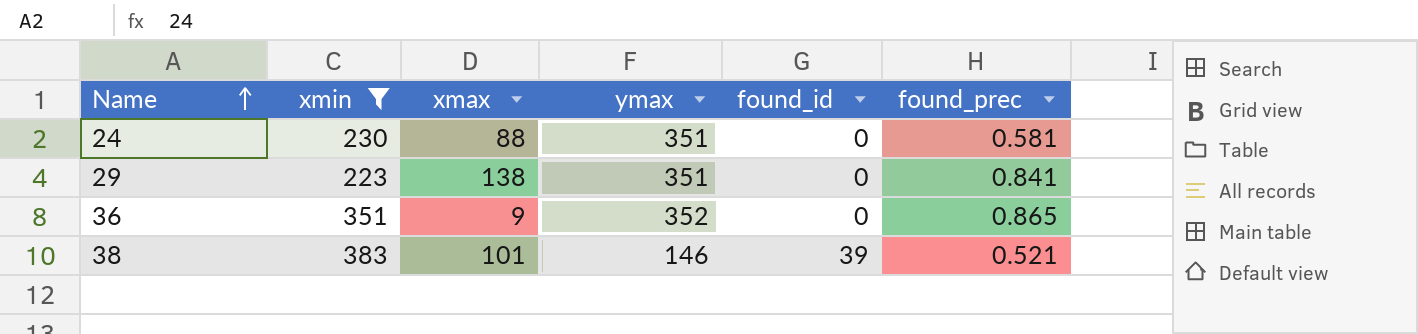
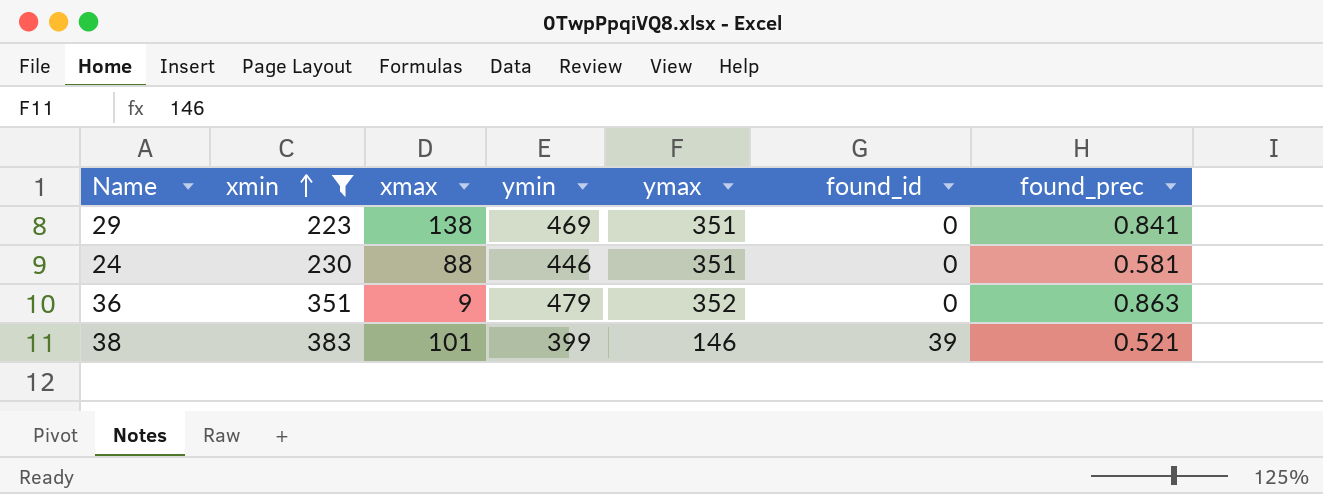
row order: Name ascending -> xmin ascending
column ymin | position: none -> 4
36 | found_prec: 0.865 -> 0.863

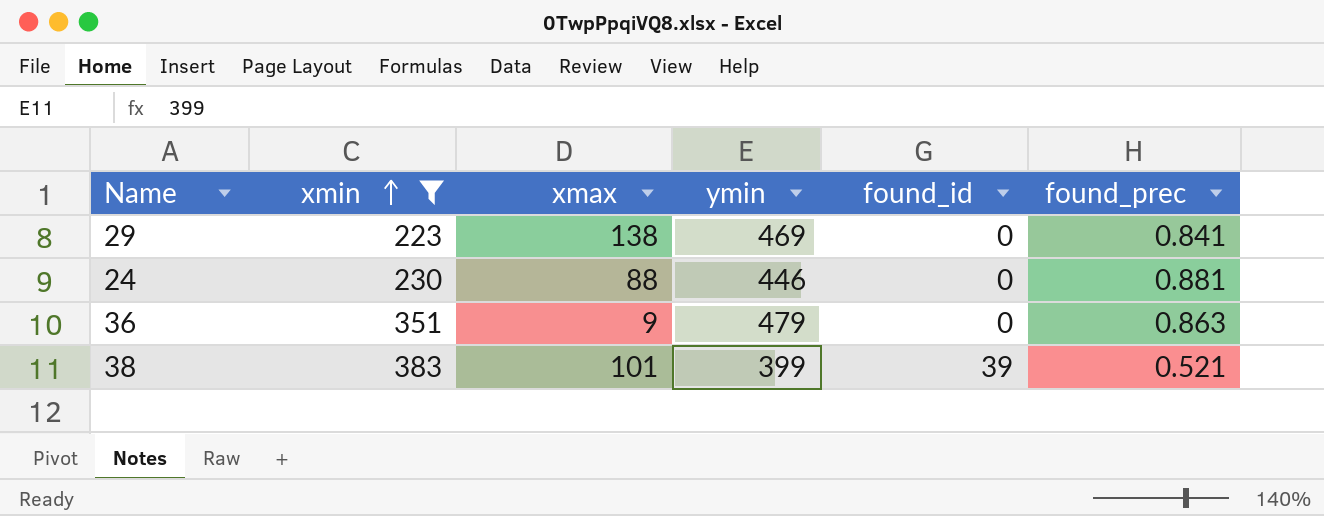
column ymax | position: 5 -> none
24 | found_prec: 0.581 -> 0.881

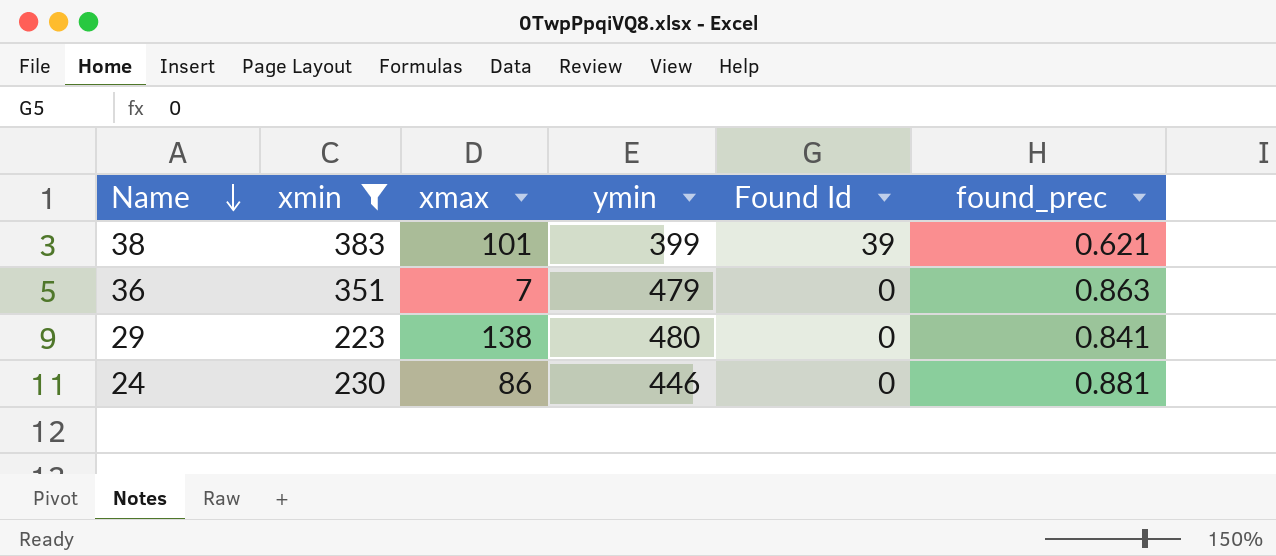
row order: xmin ascending -> Name descending
column name: found_id -> Found Id
38 | found_prec: 0.521 -> 0.621
36 | xmax: 9 -> 7
29 | ymin: 469 -> 480
24 | xmax: 88 -> 86

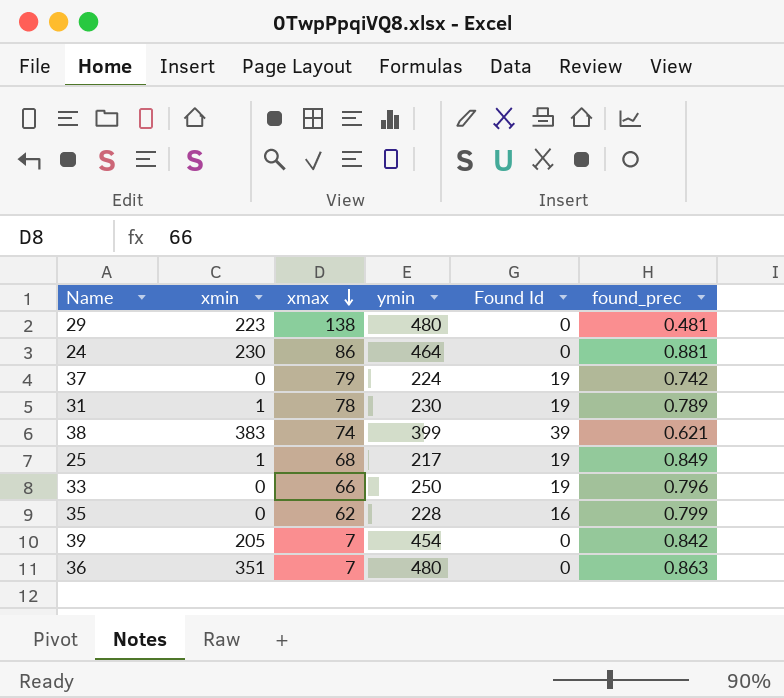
filter: xmin >= 223 -> none
row order: Name descending -> xmax descending
29 | found_prec: 0.841 -> 0.481
24 | ymin: 446 -> 464
38 | xmax: 101 -> 74
36 | ymin: 479 -> 480

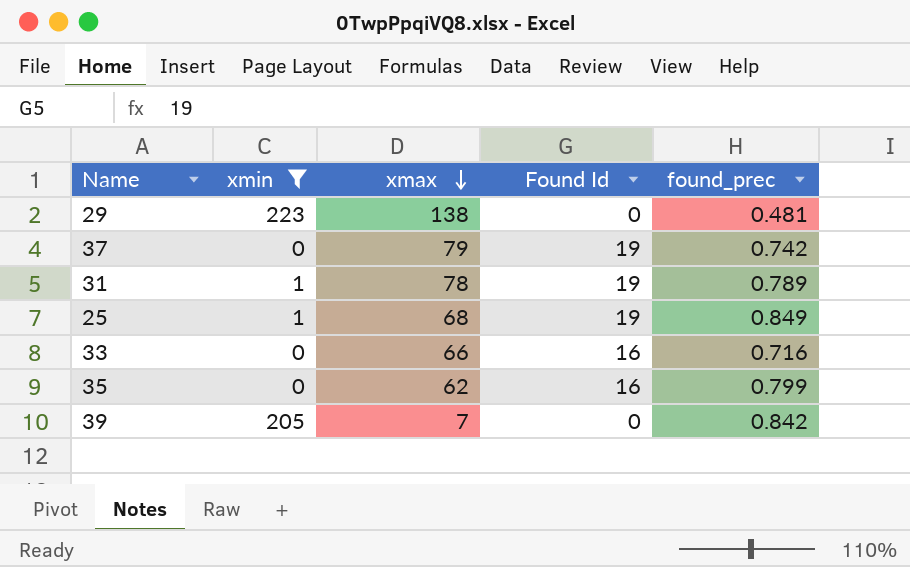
filter: none -> xmin <= 223
column ymin | position: 4 -> none
33 | Found Id: 19 -> 16
33 | found_prec: 0.796 -> 0.716

